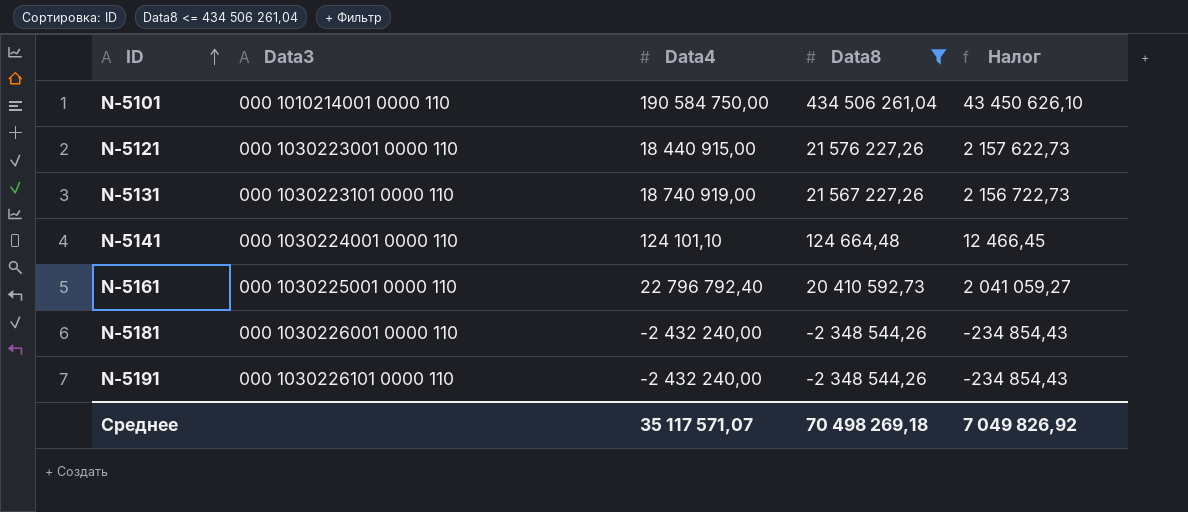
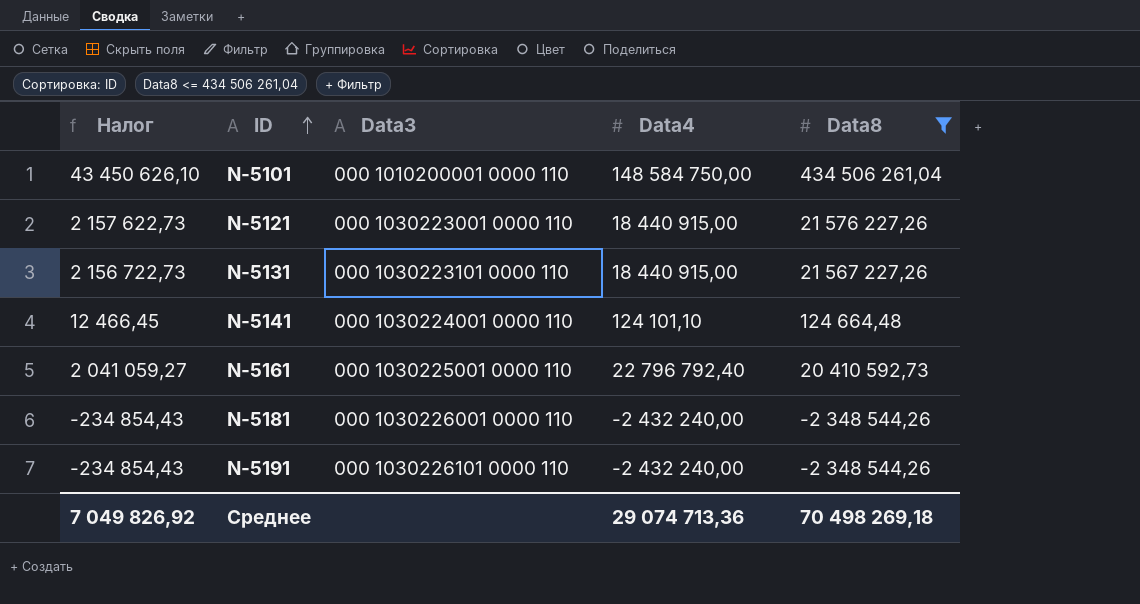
column Налог | position: 5 -> 1
N-5101 | Data3: 000 1010214001 0000 110 -> 000 1010200001 0000 110
N-5101 | Data4: 190 584 750,00 -> 148 584 750,00
N-5131 | Data4: 18 740 919,00 -> 18 440 915,00
Среднее | Data4: 35 117 571,07 -> 29 074 713,36

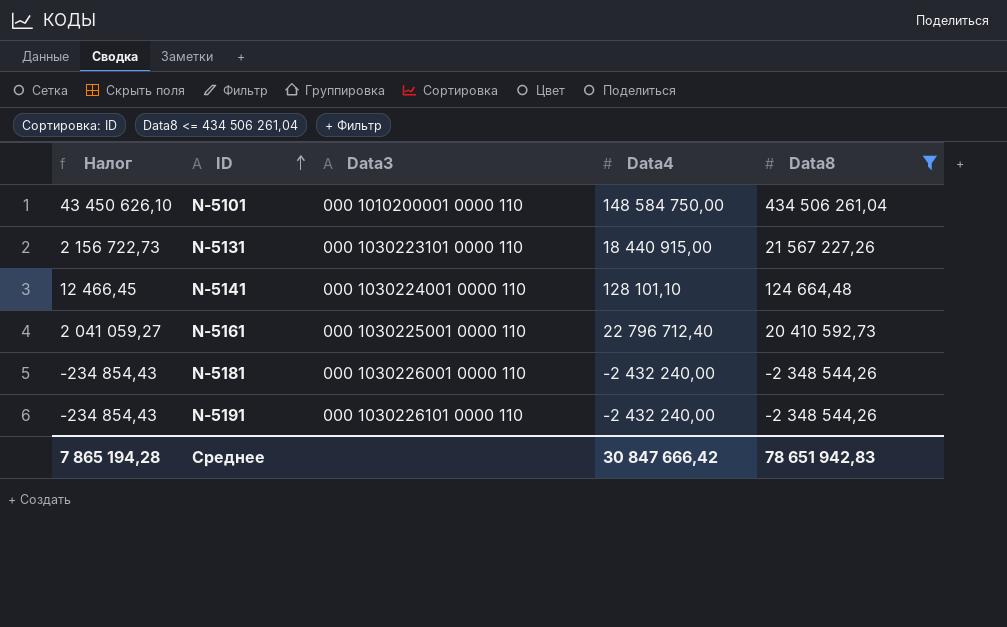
row N-5121: 2 157 622,73 | 000 1030223001 0000 110 | 18 440 915,00 | 21 576 227,26 -> none
N-5141 | Data4: 124 101,10 -> 128 101,10
N-5161 | Data4: 22 796 792,40 -> 22 796 712,40
Среднее | Налог: 7 049 826,92 -> 7 865 194,28
Среднее | Data4: 29 074 713,36 -> 30 847 666,42
Среднее | Data8: 70 498 269,18 -> 78 651 942,83

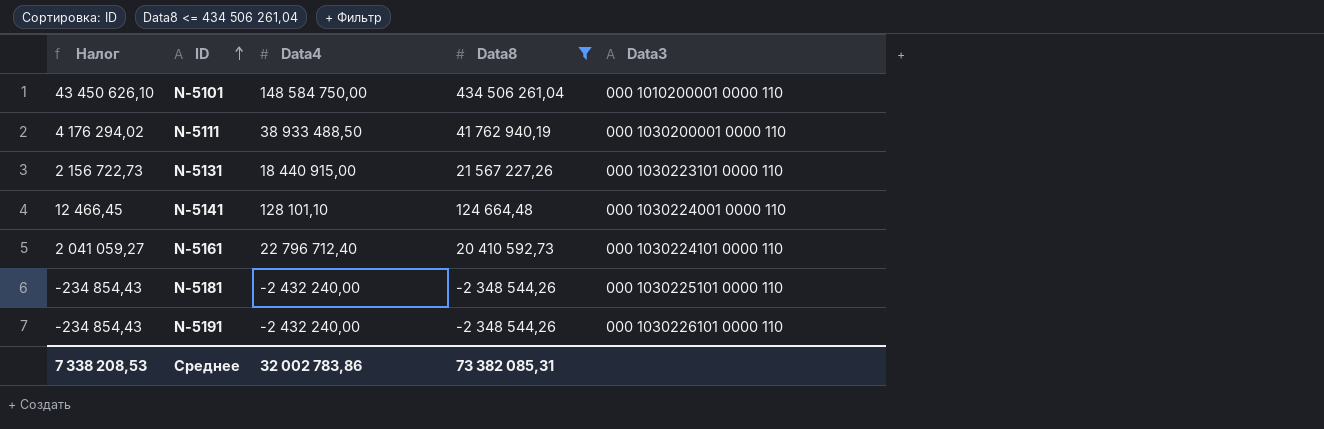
column Data3 | position: 3 -> 5
row N-5111: none -> 4 176 294,02 | 38 933 488,50 | 41 762 940,19 | 000 1030200001 0000 110
N-5161 | Data3: 000 1030225001 0000 110 -> 000 1030224101 0000 110
N-5181 | Data3: 000 1030226001 0000 110 -> 000 1030225101 0000 110
Среднее | Налог: 7 865 194,28 -> 7 338 208,53
Среднее | Data4: 30 847 666,42 -> 32 002 783,86
Среднее | Data8: 78 651 942,83 -> 73 382 085,31

